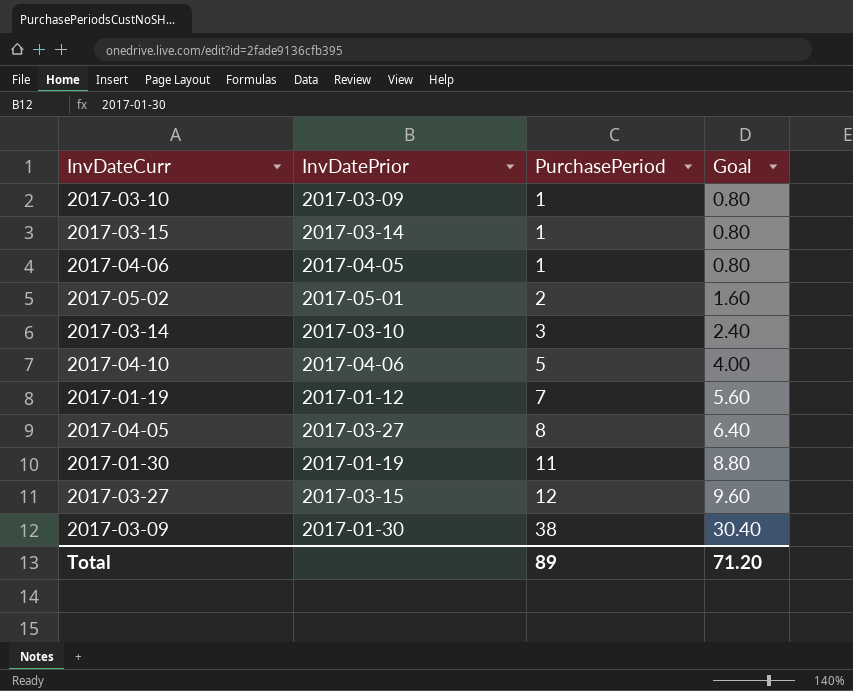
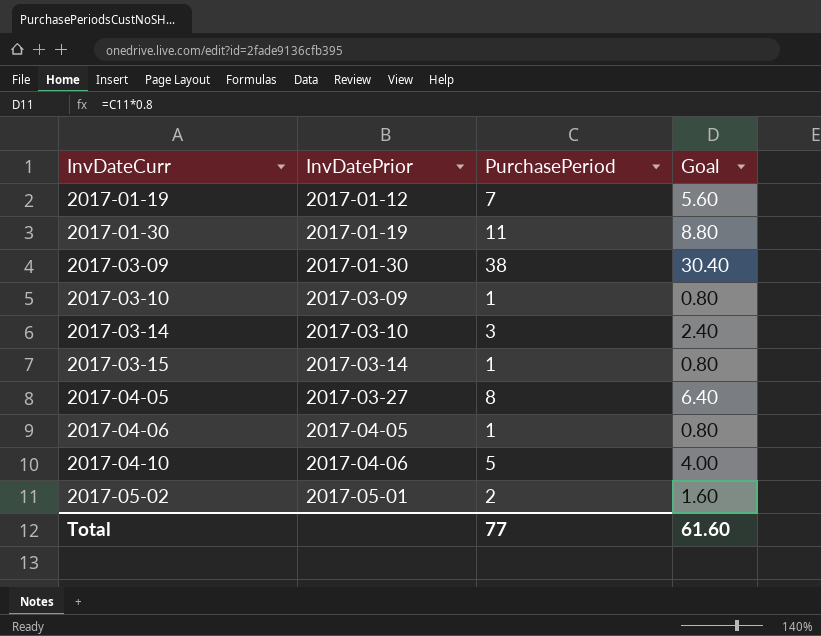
row order: PurchasePeriod ascending -> InvDateCurr ascending
row 2017-03-27: 2017-03-15 | 12 | 9.60 -> none
Total | PurchasePeriod: 89 -> 77
Total | Goal: 71.20 -> 61.60

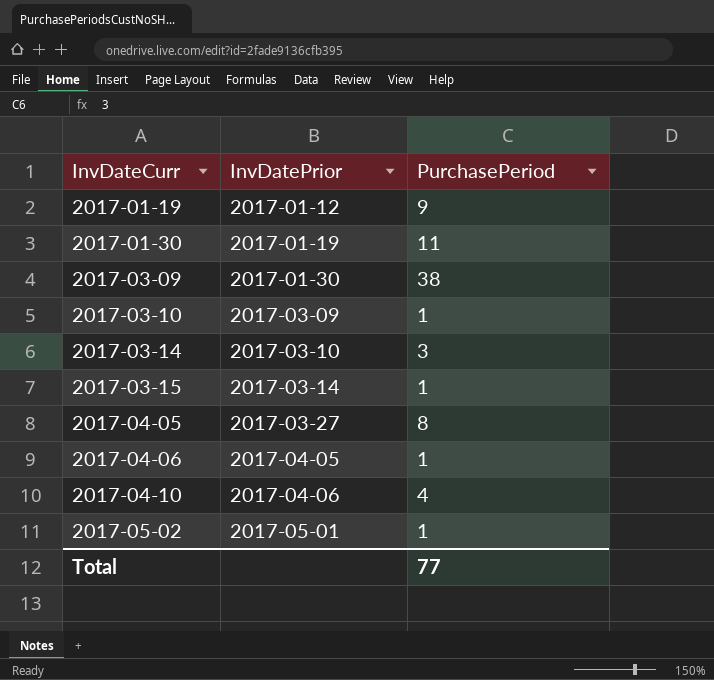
column Goal | formula: [PurchasePeriod] * 0.8 -> none
2017-01-19 | PurchasePeriod: 7 -> 9
2017-04-10 | PurchasePeriod: 5 -> 4
2017-05-02 | PurchasePeriod: 2 -> 1

